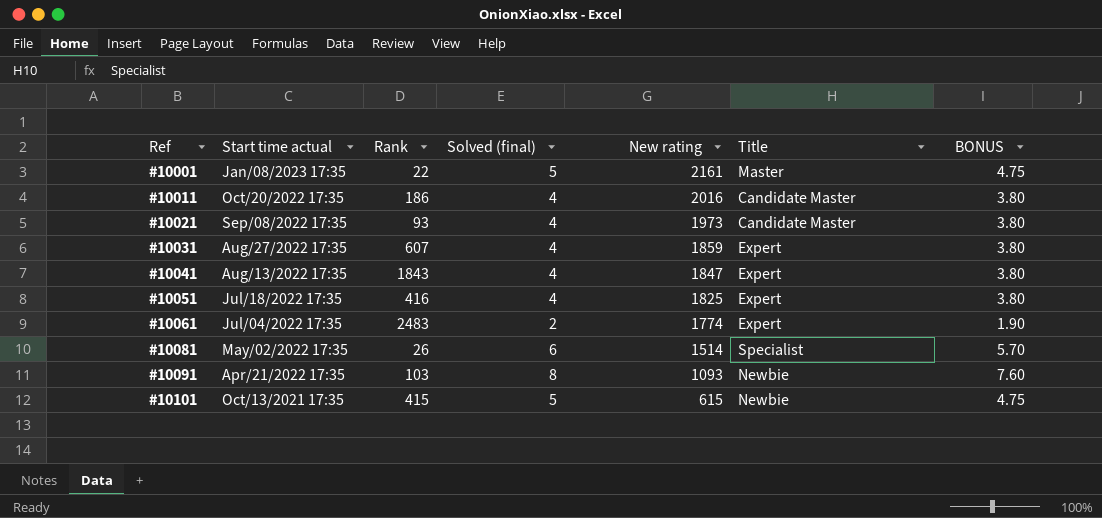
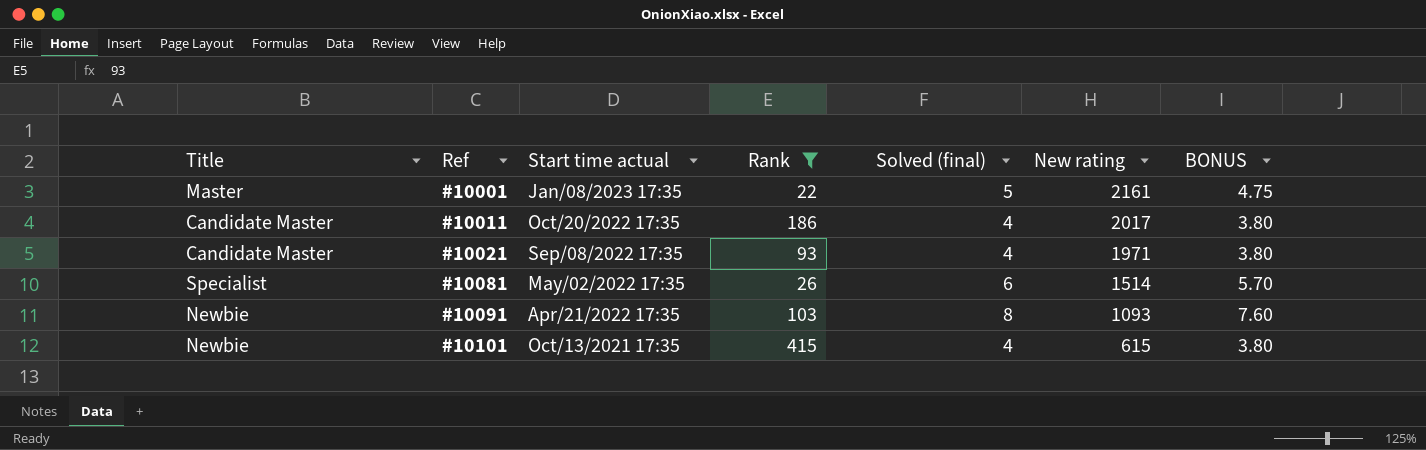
filter: none -> Rank <= 415
column Title | position: 6 -> 1
#10011 | New rating: 2016 -> 2017
#10021 | New rating: 1973 -> 1971
#10101 | Solved (final): 5 -> 4
#10101 | BONUS: 4.75 -> 3.80

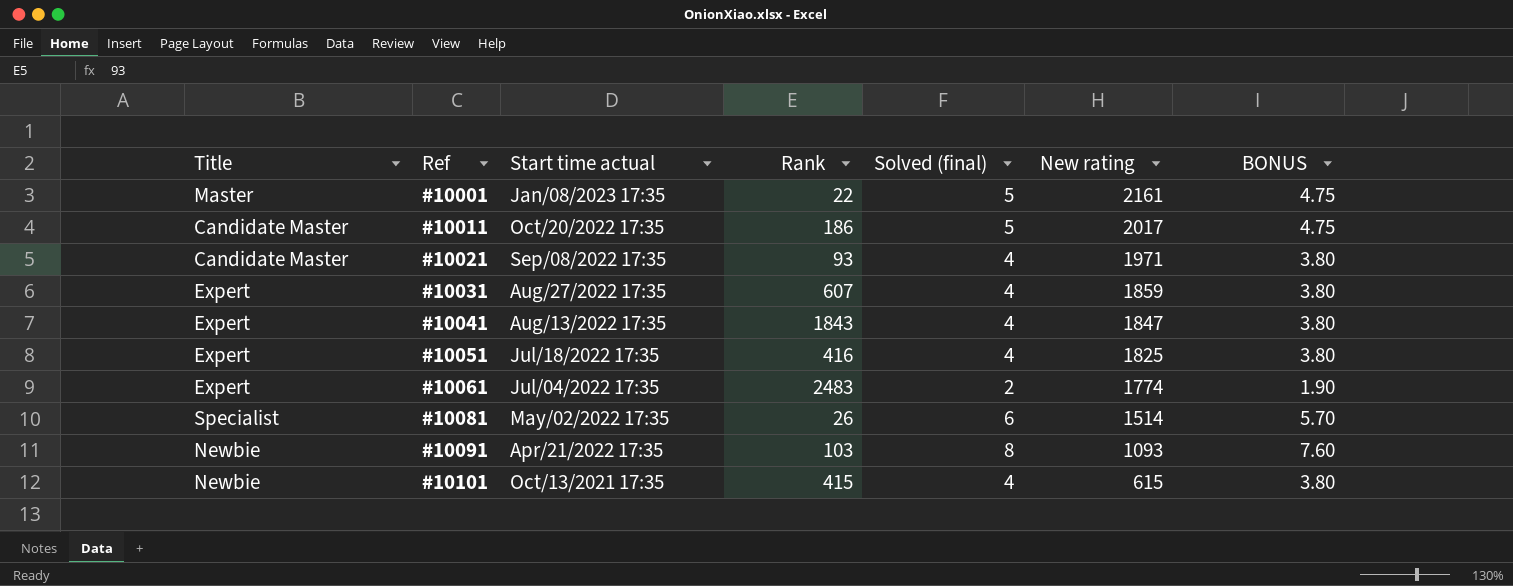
filter: Rank <= 415 -> none
#10011 | Solved (final): 4 -> 5
#10011 | BONUS: 3.80 -> 4.75

